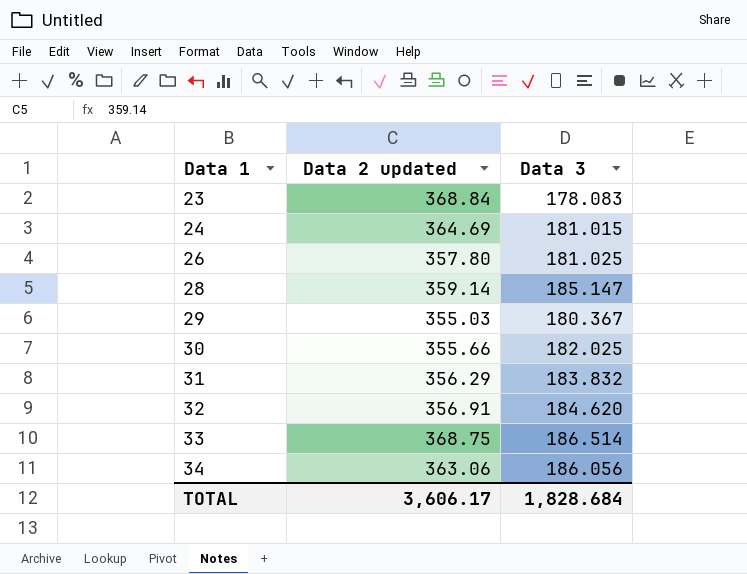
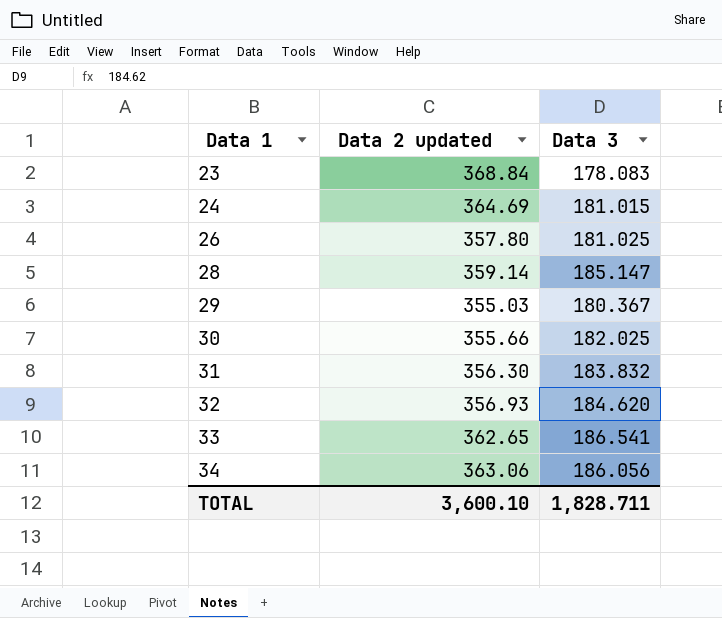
31 | Data 2 updated: 356.29 -> 356.30
32 | Data 2 updated: 356.91 -> 356.93
33 | Data 2 updated: 368.75 -> 362.65
33 | Data 3: 186.514 -> 186.541
TOTAL | Data 2 updated: 3,606.17 -> 3,600.10
TOTAL | Data 3: 1,828.684 -> 1,828.711

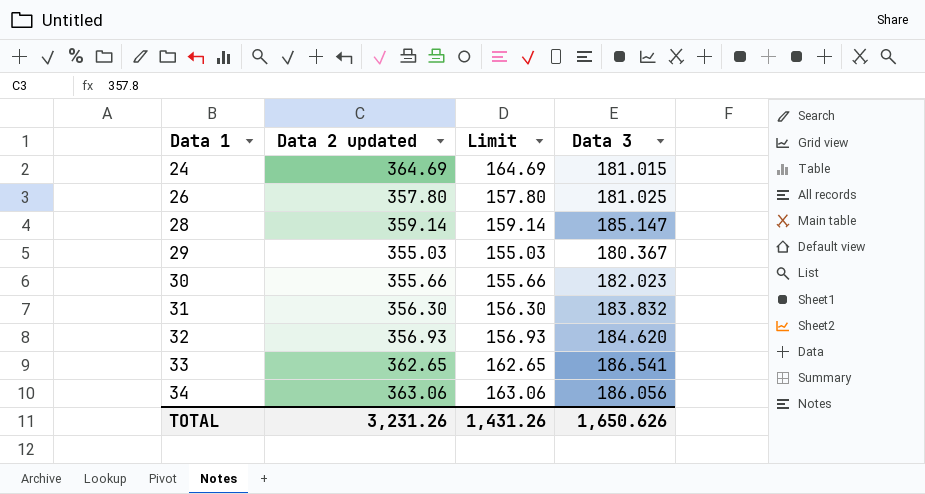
column Limit | formula: none -> [Data 2 updated] - 200
row 23: 368.84 | 178.083 -> none
30 | Data 3: 182.025 -> 182.023
TOTAL | Data 2 updated: 3,600.10 -> 3,231.26
TOTAL | Data 3: 1,828.711 -> 1,650.626

